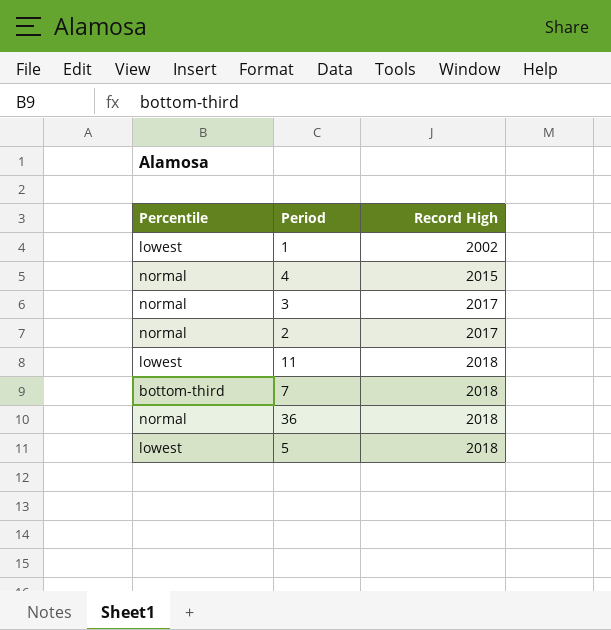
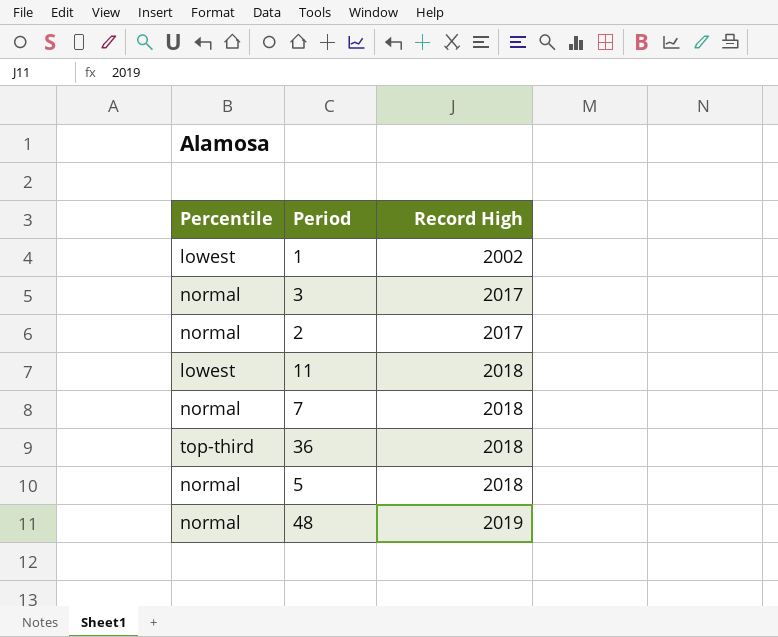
row 4: normal | 2015 -> none
7 | Percentile: bottom-third -> normal
36 | Percentile: normal -> top-third
5 | Percentile: lowest -> normal
row 48: none -> normal | 2019

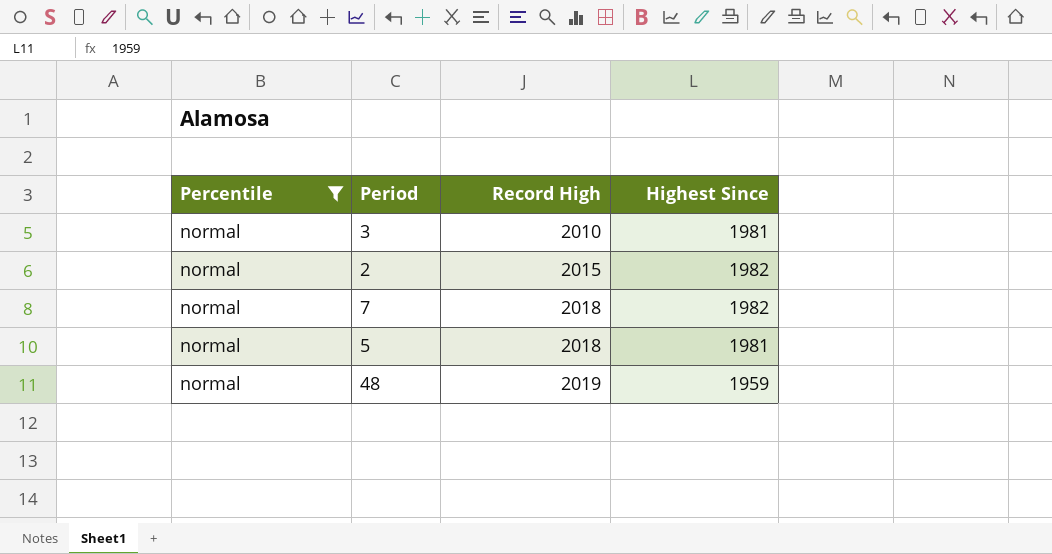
filter: none -> Percentile = normal
column Highest Since | position: none -> 4
3 | Record High: 2017 -> 2010
2 | Record High: 2017 -> 2015

